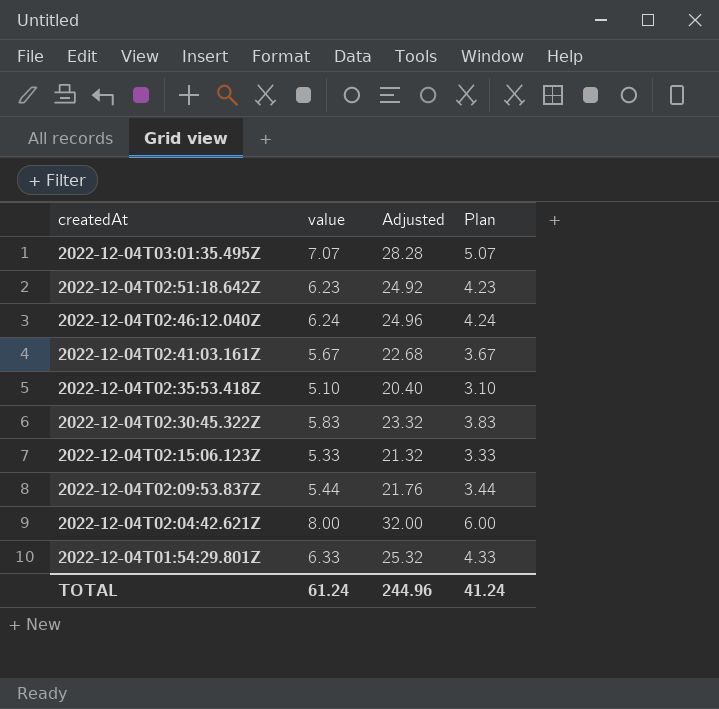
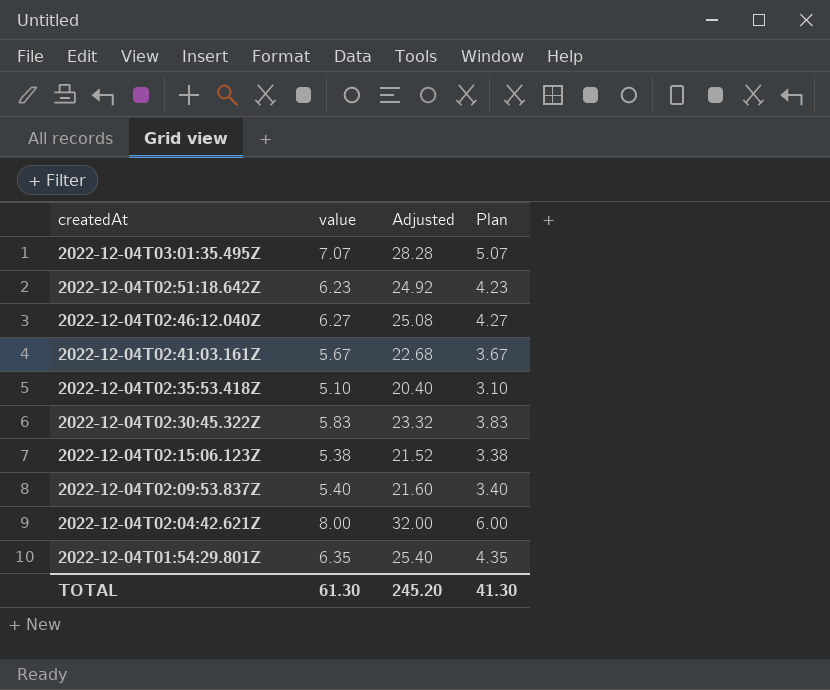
2022-12-04T02:46:12.040Z | value: 6.24 -> 6.27
2022-12-04T02:46:12.040Z | Adjusted: 24.96 -> 25.08
2022-12-04T02:46:12.040Z | Plan: 4.24 -> 4.27
2022-12-04T02:15:06.123Z | value: 5.33 -> 5.38
2022-12-04T02:15:06.123Z | Adjusted: 21.32 -> 21.52
2022-12-04T02:15:06.123Z | Plan: 3.33 -> 3.38
2022-12-04T02:09:53.837Z | value: 5.44 -> 5.40
2022-12-04T02:09:53.837Z | Adjusted: 21.76 -> 21.60
2022-12-04T02:09:53.837Z | Plan: 3.44 -> 3.40
2022-12-04T01:54:29.801Z | value: 6.33 -> 6.35
2022-12-04T01:54:29.801Z | Adjusted: 25.32 -> 25.40
2022-12-04T01:54:29.801Z | Plan: 4.33 -> 4.35
TOTAL | value: 61.24 -> 61.30
TOTAL | Adjusted: 244.96 -> 245.20
TOTAL | Plan: 41.24 -> 41.30

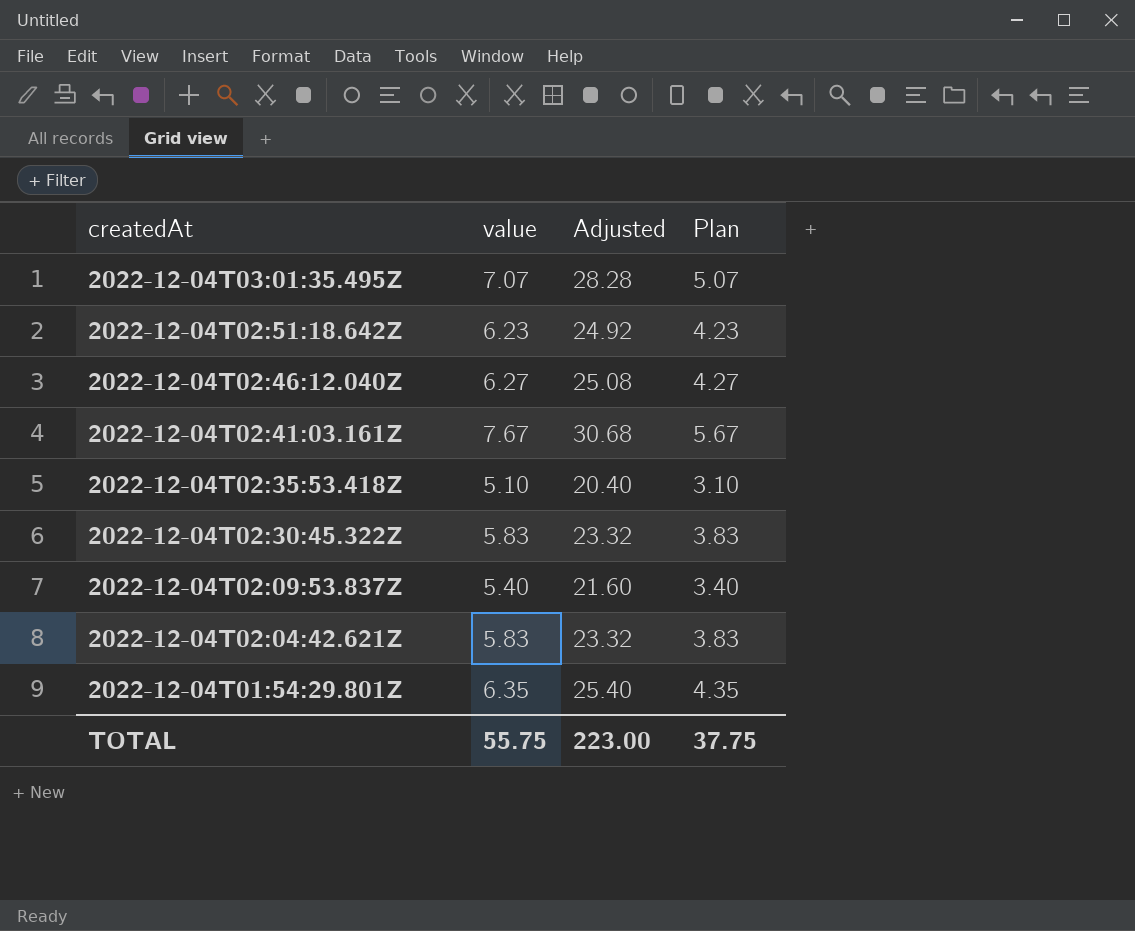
row 2022-12-04T02:15:06.123Z: 5.38 | 21.52 | 3.38 -> none
2022-12-04T02:41:03.161Z | value: 5.67 -> 7.67
2022-12-04T02:41:03.161Z | Adjusted: 22.68 -> 30.68
2022-12-04T02:41:03.161Z | Plan: 3.67 -> 5.67
2022-12-04T02:04:42.621Z | value: 8.00 -> 5.83
2022-12-04T02:04:42.621Z | Adjusted: 32.00 -> 23.32
2022-12-04T02:04:42.621Z | Plan: 6.00 -> 3.83
TOTAL | value: 61.30 -> 55.75
TOTAL | Adjusted: 245.20 -> 223.00
TOTAL | Plan: 41.30 -> 37.75

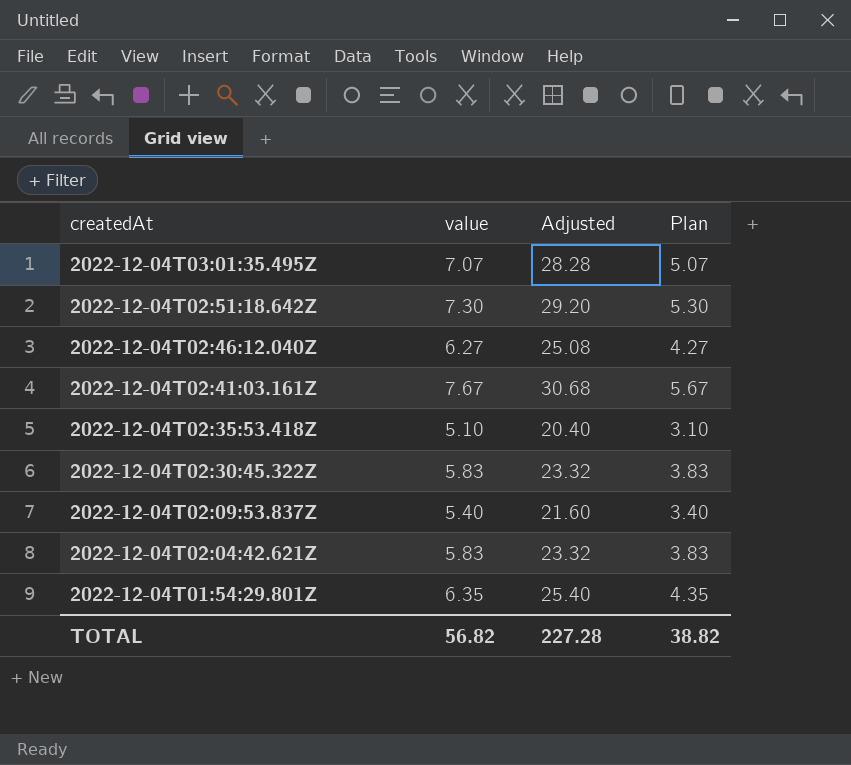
2022-12-04T02:51:18.642Z | value: 6.23 -> 7.30
2022-12-04T02:51:18.642Z | Adjusted: 24.92 -> 29.20
2022-12-04T02:51:18.642Z | Plan: 4.23 -> 5.30
TOTAL | value: 55.75 -> 56.82
TOTAL | Adjusted: 223.00 -> 227.28
TOTAL | Plan: 37.75 -> 38.82

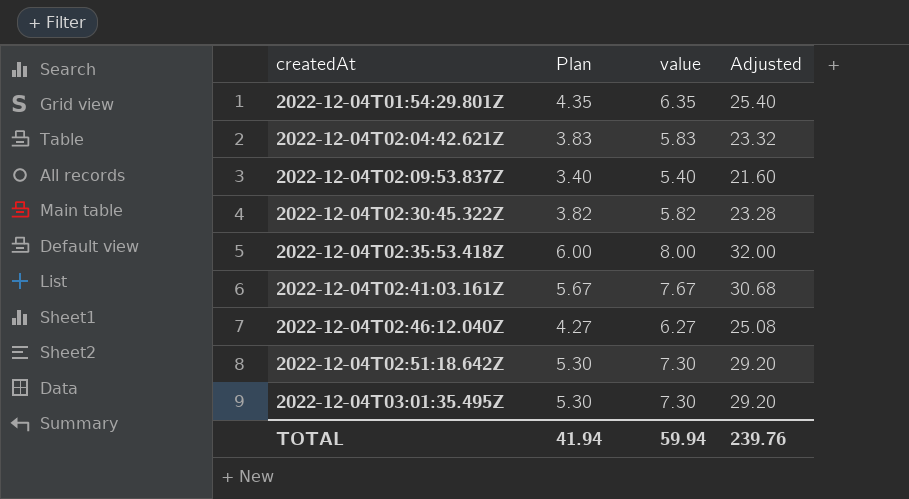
row order: createdAt descending -> createdAt ascending
column Plan | position: 4 -> 2
2022-12-04T02:30:45.322Z | Plan: 3.83 -> 3.82
2022-12-04T02:30:45.322Z | value: 5.83 -> 5.82
2022-12-04T02:30:45.322Z | Adjusted: 23.32 -> 23.28
2022-12-04T02:35:53.418Z | Plan: 3.10 -> 6.00
2022-12-04T02:35:53.418Z | value: 5.10 -> 8.00
2022-12-04T02:35:53.418Z | Adjusted: 20.40 -> 32.00
2022-12-04T03:01:35.495Z | Plan: 5.07 -> 5.30
2022-12-04T03:01:35.495Z | value: 7.07 -> 7.30
2022-12-04T03:01:35.495Z | Adjusted: 28.28 -> 29.20
TOTAL | Plan: 38.82 -> 41.94
TOTAL | value: 56.82 -> 59.94
TOTAL | Adjusted: 227.28 -> 239.76

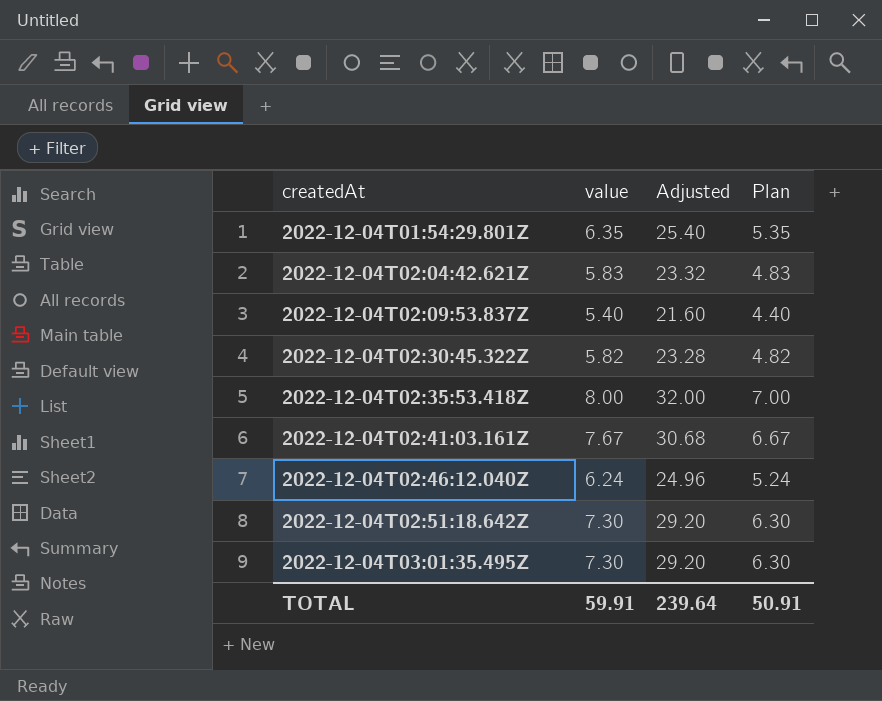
column Plan | formula: [value] - 2 -> [value] - 1
column Plan | position: 2 -> 4
2022-12-04T02:46:12.040Z | value: 6.27 -> 6.24
2022-12-04T02:46:12.040Z | Adjusted: 25.08 -> 24.96
TOTAL | value: 59.94 -> 59.91
TOTAL | Adjusted: 239.76 -> 239.64
TOTAL | Plan: 41.94 -> 50.91

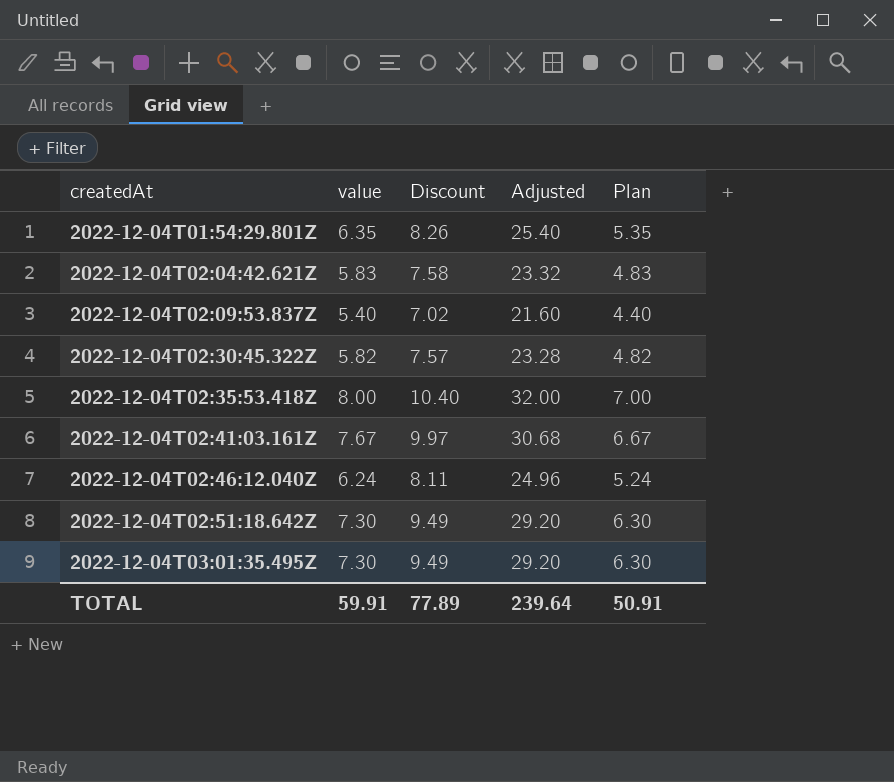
column Discount | formula: none -> [value] * 1.3

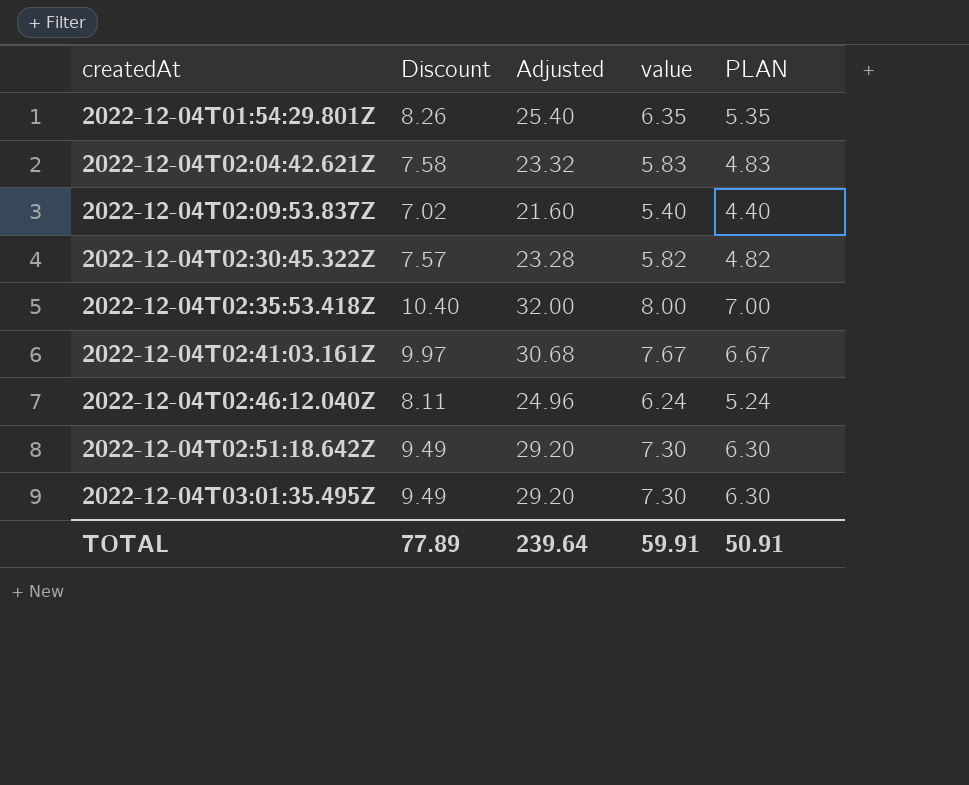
column value | position: 2 -> 4
column name: Plan -> PLAN

